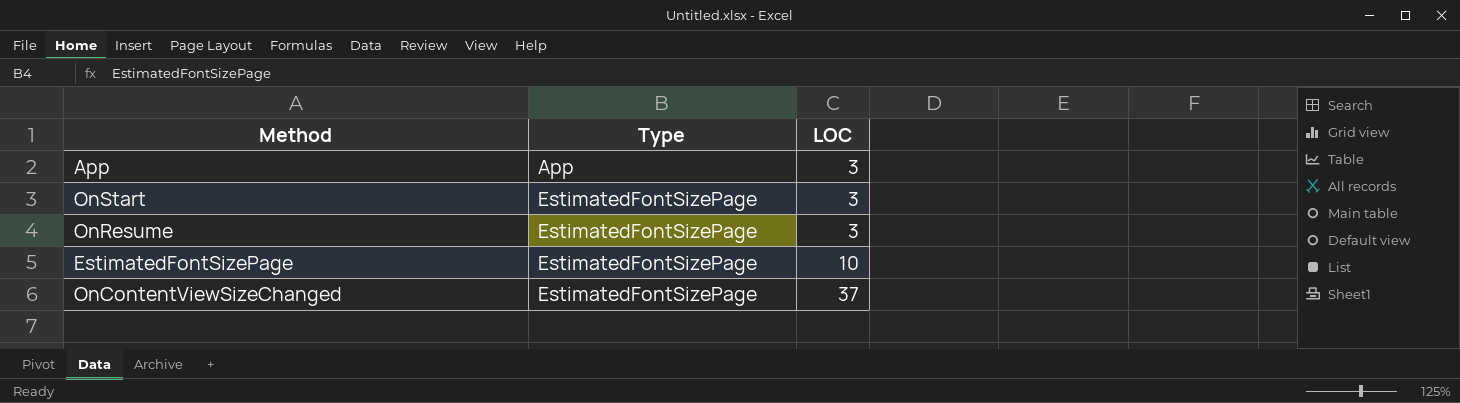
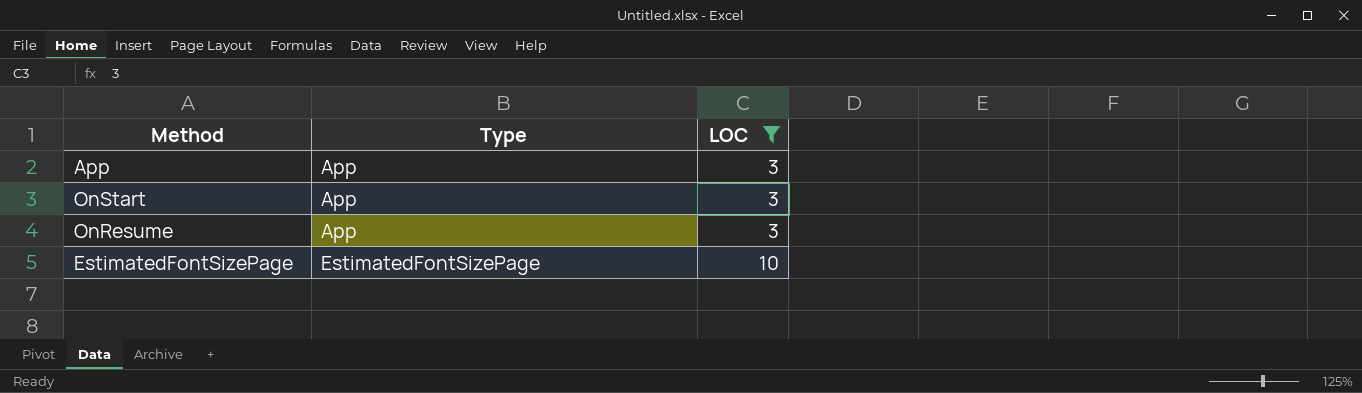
filter: none -> LOC != 37
OnStart | Type: EstimatedFontSizePage -> App
OnResume | Type: EstimatedFontSizePage -> App

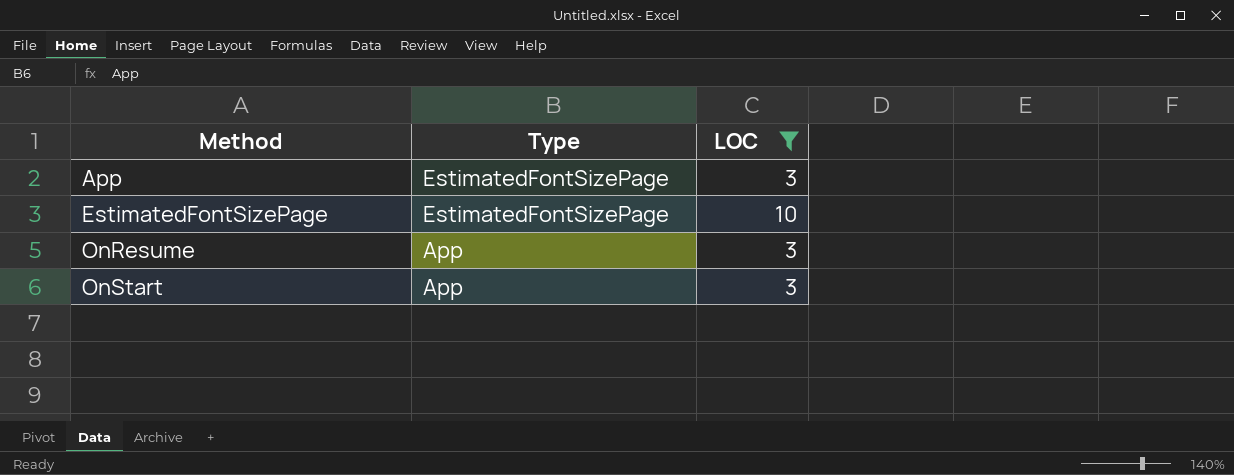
row order: Type ascending -> Method ascending
App | Type: App -> EstimatedFontSizePage

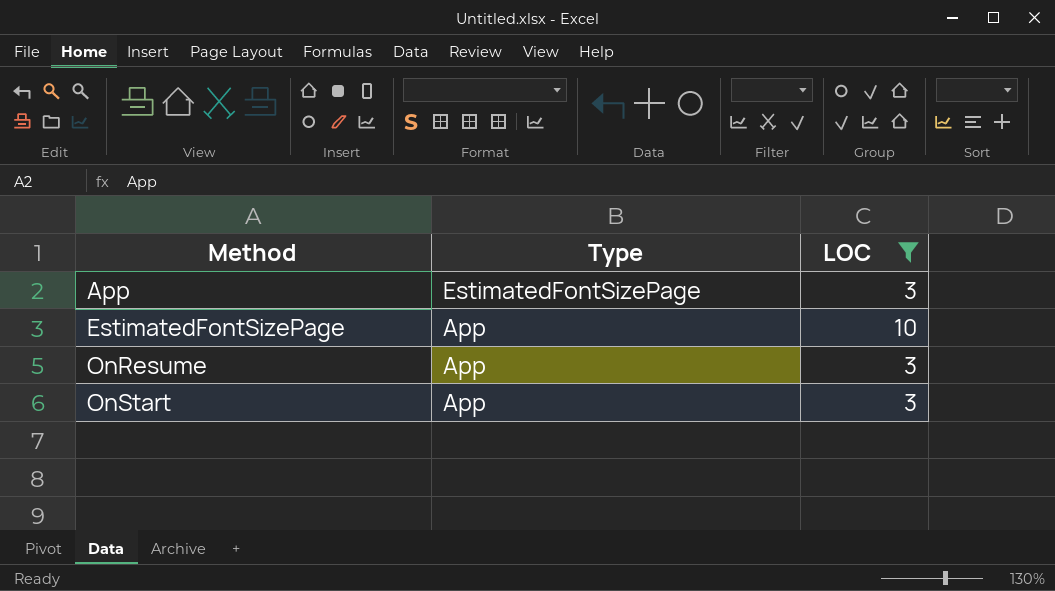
EstimatedFontSizePage | Type: EstimatedFontSizePage -> App

